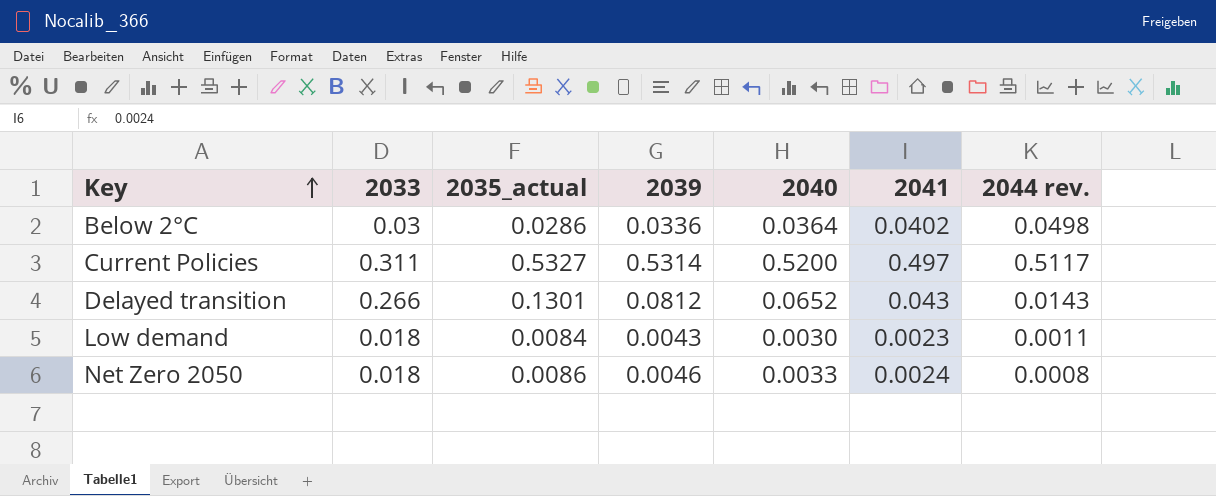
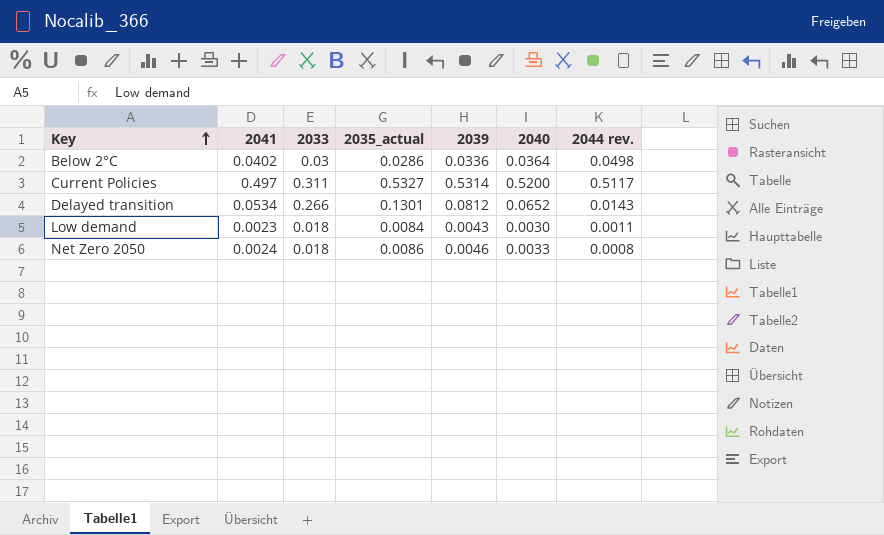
column 2041 | position: 6 -> 2
Delayed transition | 2041: 0.043 -> 0.0534

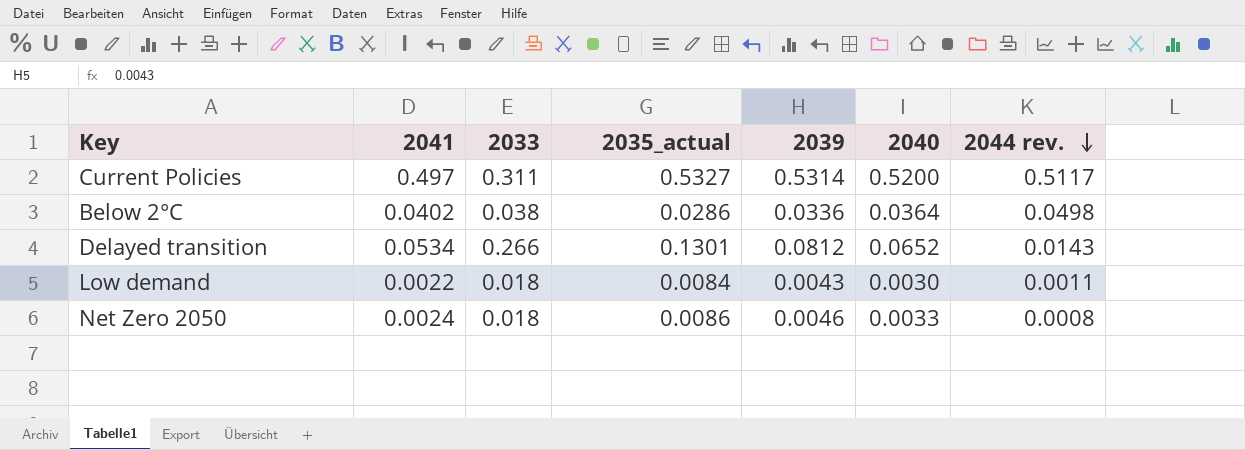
row order: Key ascending -> 2044 rev. descending
Below 2°C | 2033: 0.03 -> 0.038
Low demand | 2041: 0.0023 -> 0.0022

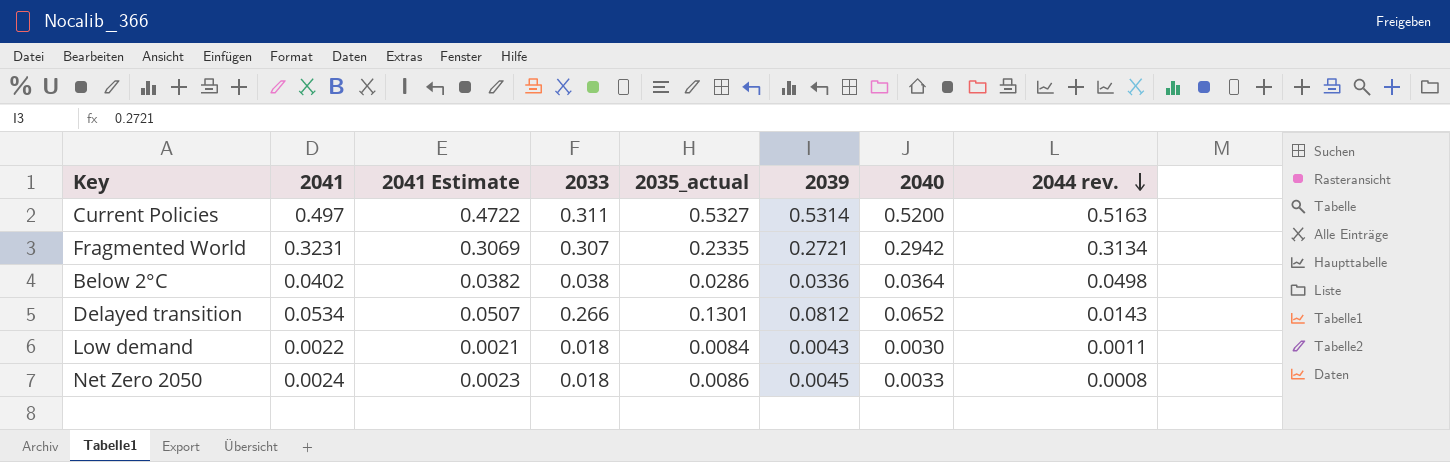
column 2041 Estimate | formula: none -> [2041] * 0.95
Current Policies | 2044 rev.: 0.5117 -> 0.5163
row Fragmented World: none -> 0.3231 | 0.3069 | 0.307 | 0.2335 | 0.2721 | 0.2942 | 0.3134
Net Zero 2050 | 2039: 0.0046 -> 0.0045

